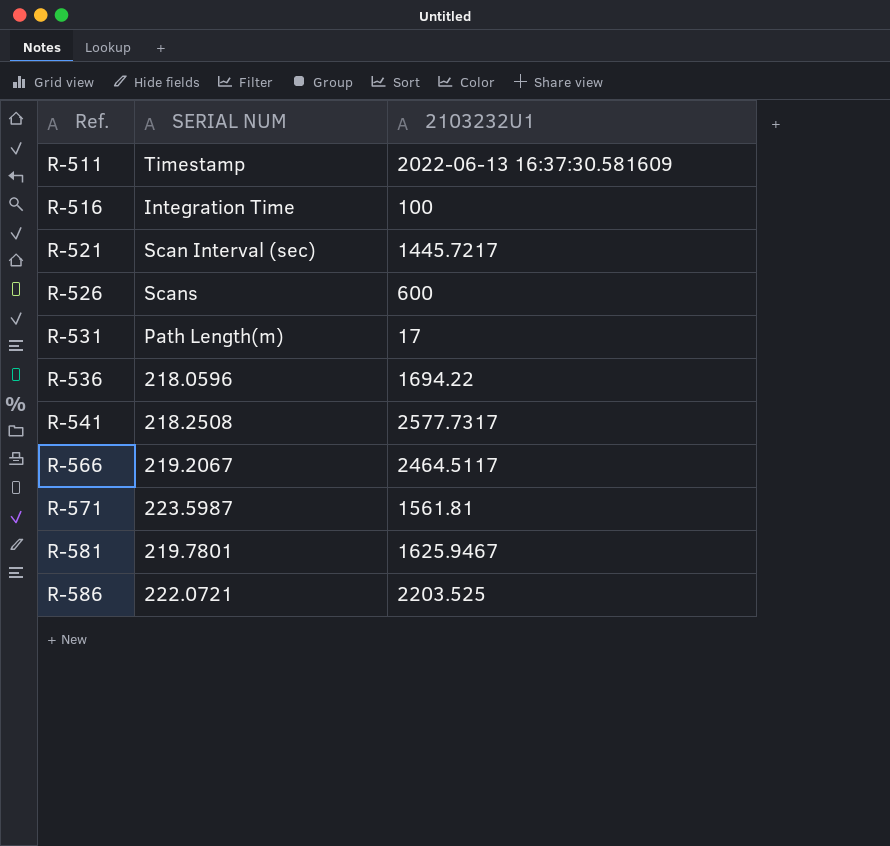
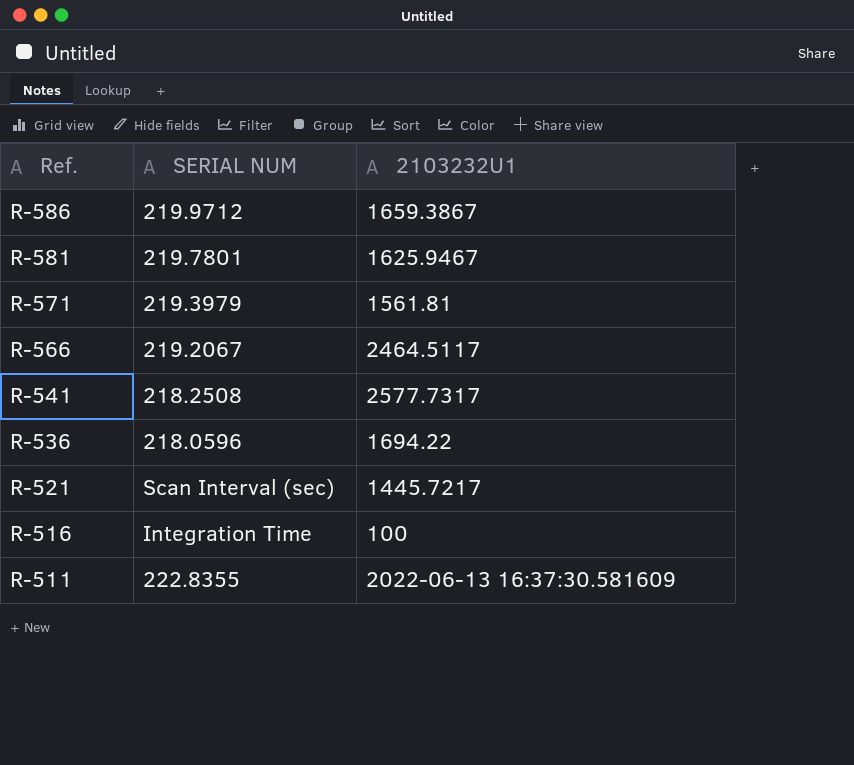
row order: Ref. ascending -> Ref. descending
row R-526: Scans | 600 -> none
row R-531: Path Length(m) | 17 -> none
R-586 | SERIAL NUM: 222.0721 -> 219.9712
R-586 | 2103232U1: 2203.525 -> 1659.3867
R-571 | SERIAL NUM: 223.5987 -> 219.3979
R-511 | SERIAL NUM: Timestamp -> 222.8355

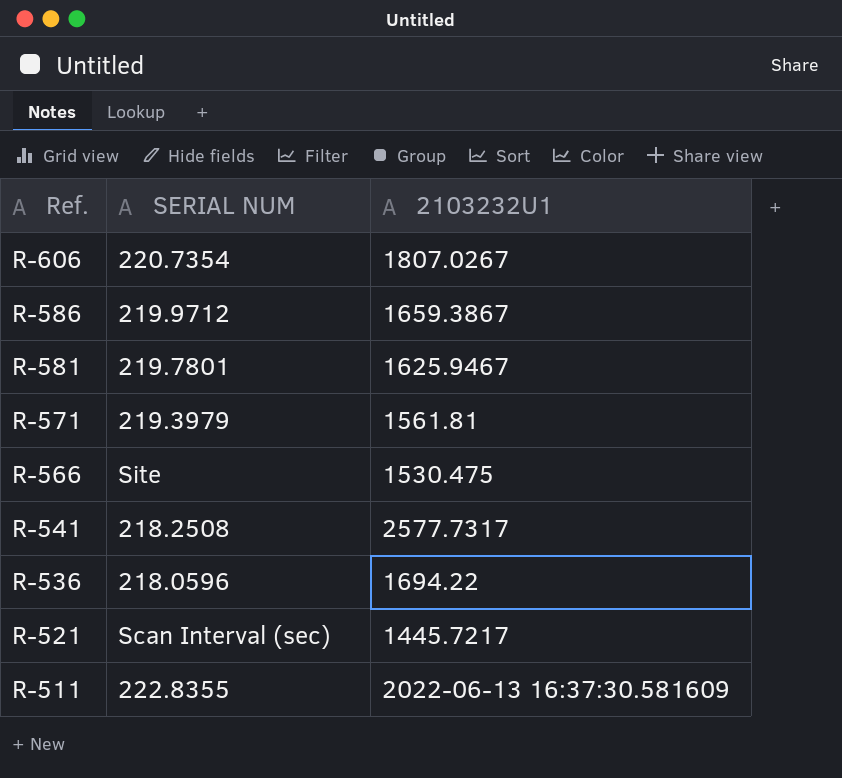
row R-516: Integration Time | 100 -> none
row R-606: none -> 220.7354 | 1807.0267
R-566 | SERIAL NUM: 219.2067 -> Site
R-566 | 2103232U1: 2464.5117 -> 1530.475

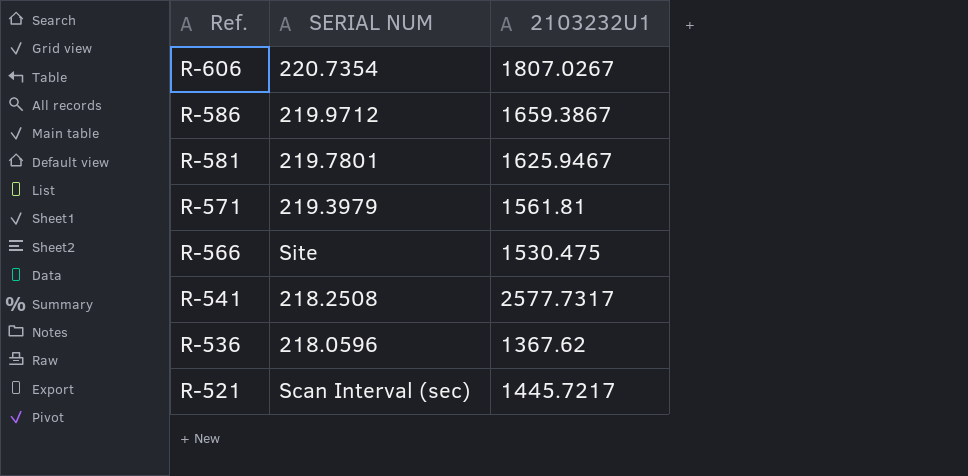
row R-511: 222.8355 | 2022-06-13 16:37:30.581609 -> none
R-536 | 2103232U1: 1694.22 -> 1367.62

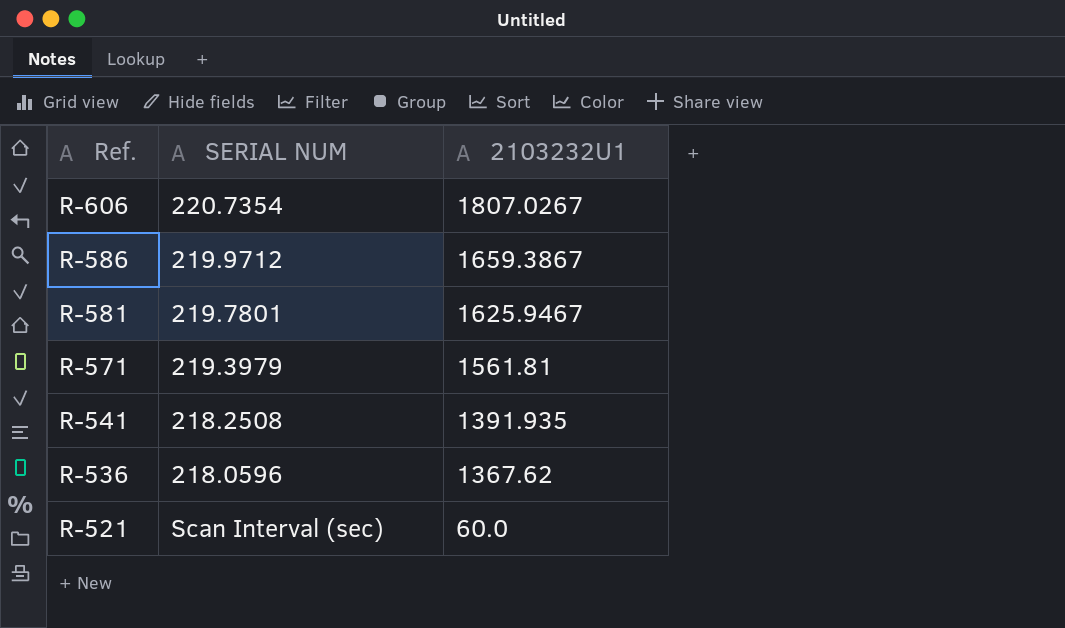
row R-566: Site | 1530.475 -> none
R-541 | 2103232U1: 2577.7317 -> 1391.935
R-521 | 2103232U1: 1445.7217 -> 60.0

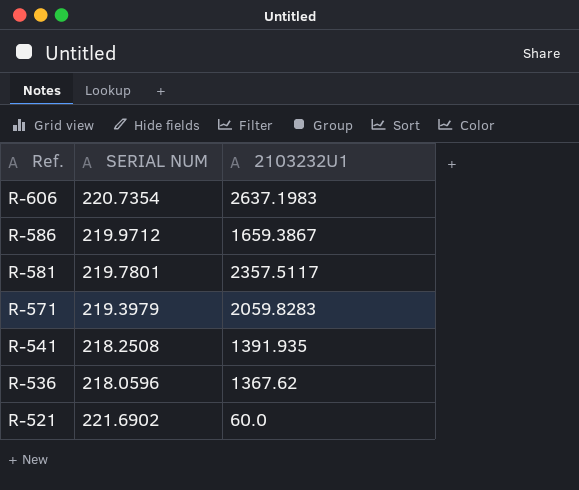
R-606 | 2103232U1: 1807.0267 -> 2637.1983
R-581 | 2103232U1: 1625.9467 -> 2357.5117
R-571 | 2103232U1: 1561.81 -> 2059.8283
R-521 | SERIAL NUM: Scan Interval (sec) -> 221.6902

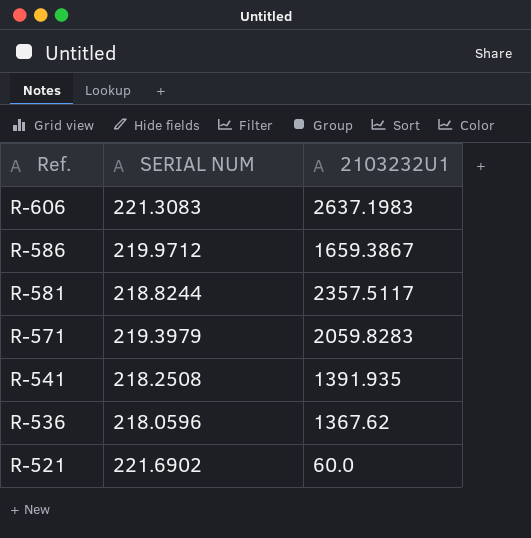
R-606 | SERIAL NUM: 220.7354 -> 221.3083
R-581 | SERIAL NUM: 219.7801 -> 218.8244

